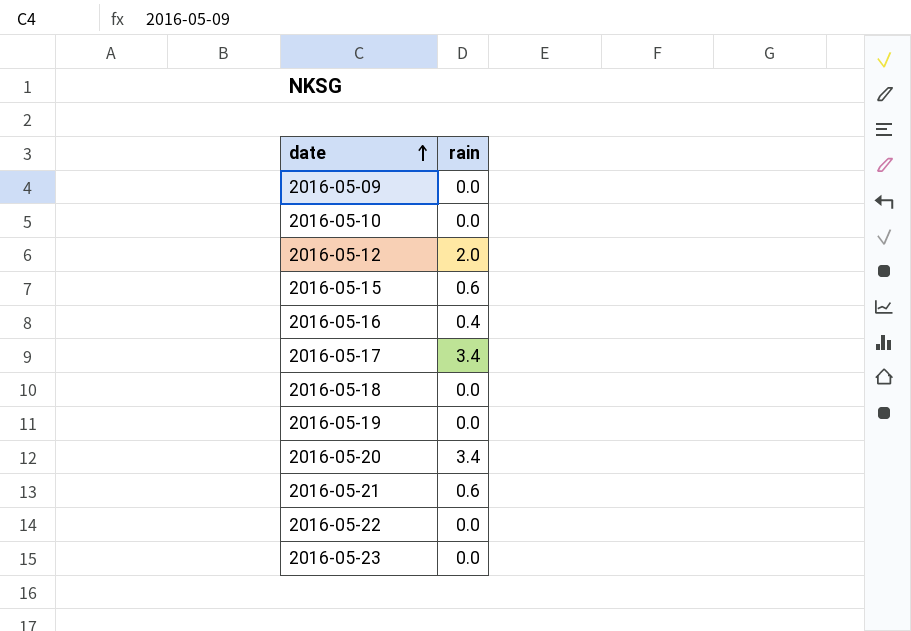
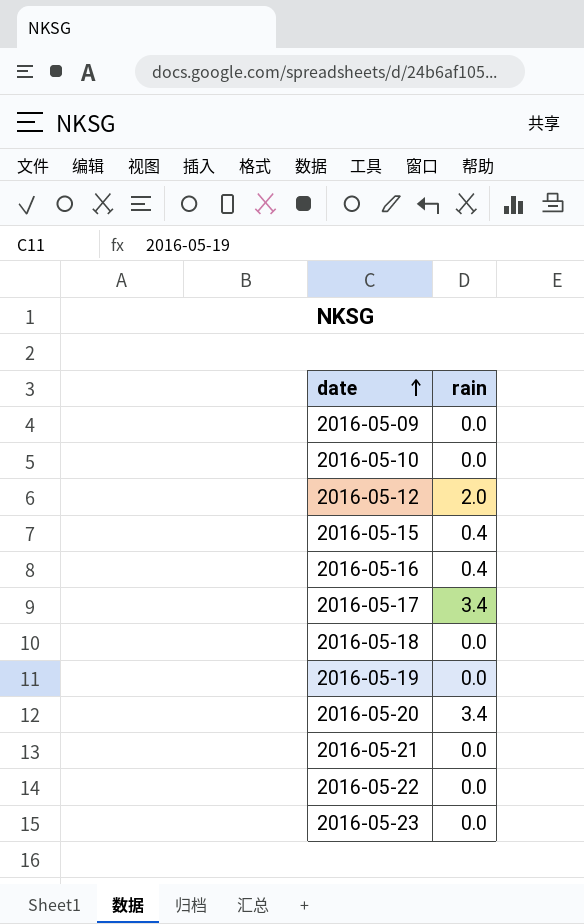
2016-05-15 | rain: 0.6 -> 0.4
2016-05-21 | rain: 0.6 -> 0.0

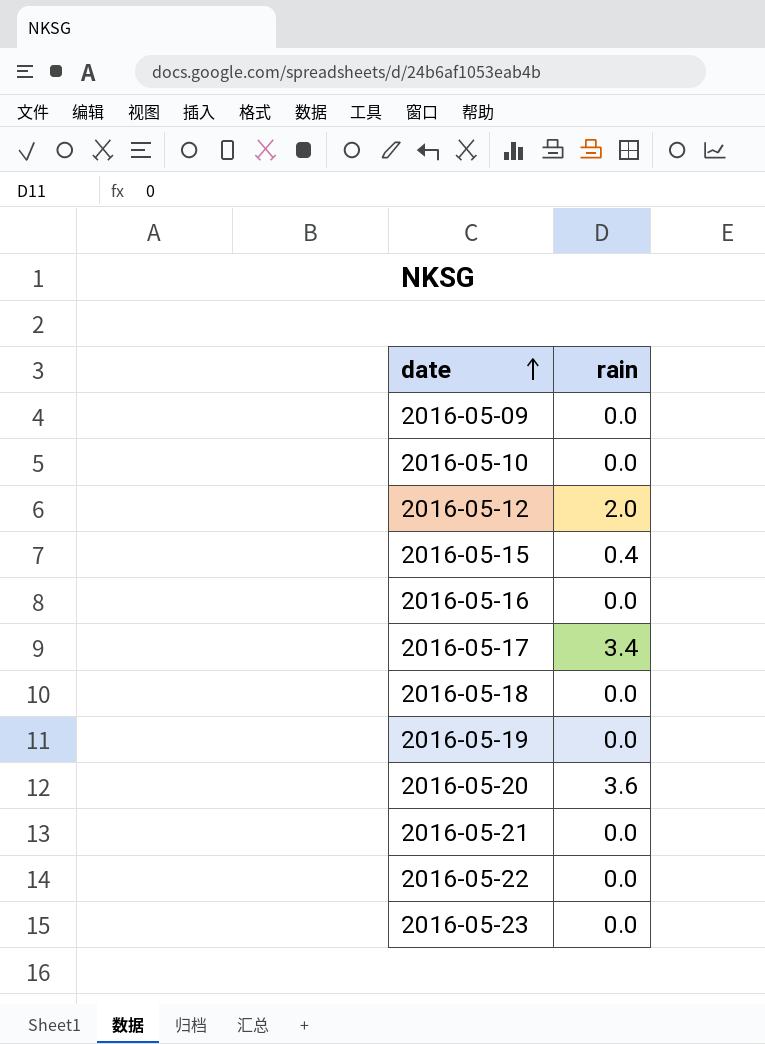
2016-05-16 | rain: 0.4 -> 0.0
2016-05-20 | rain: 3.4 -> 3.6

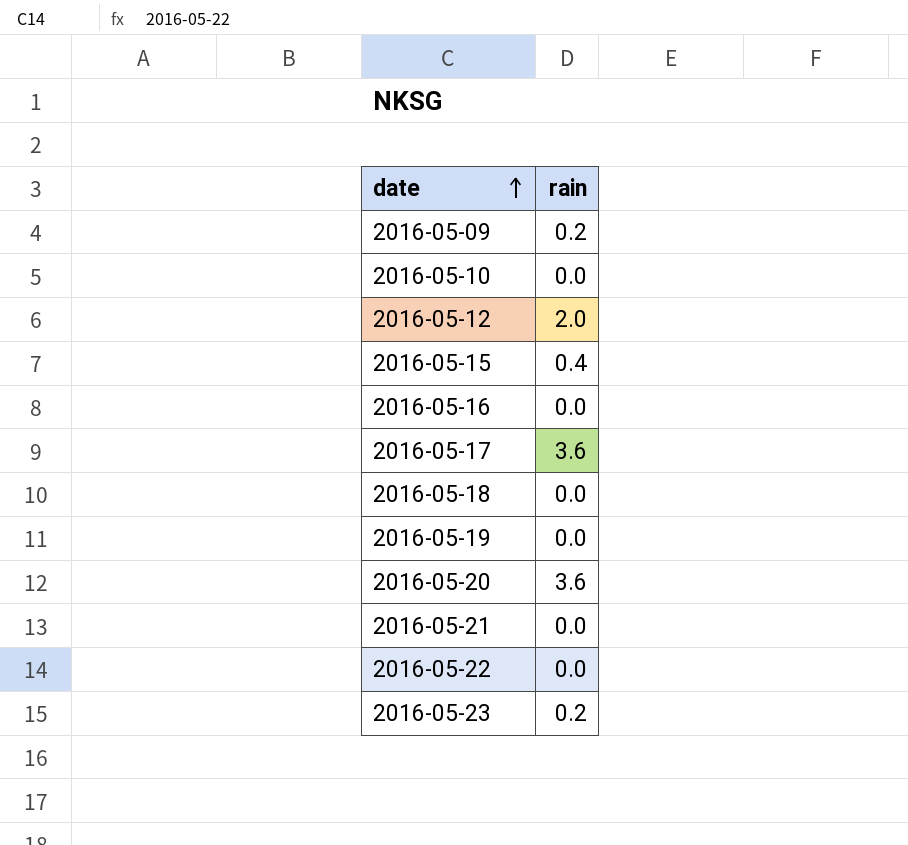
2016-05-09 | rain: 0.0 -> 0.2
2016-05-17 | rain: 3.4 -> 3.6
2016-05-23 | rain: 0.0 -> 0.2

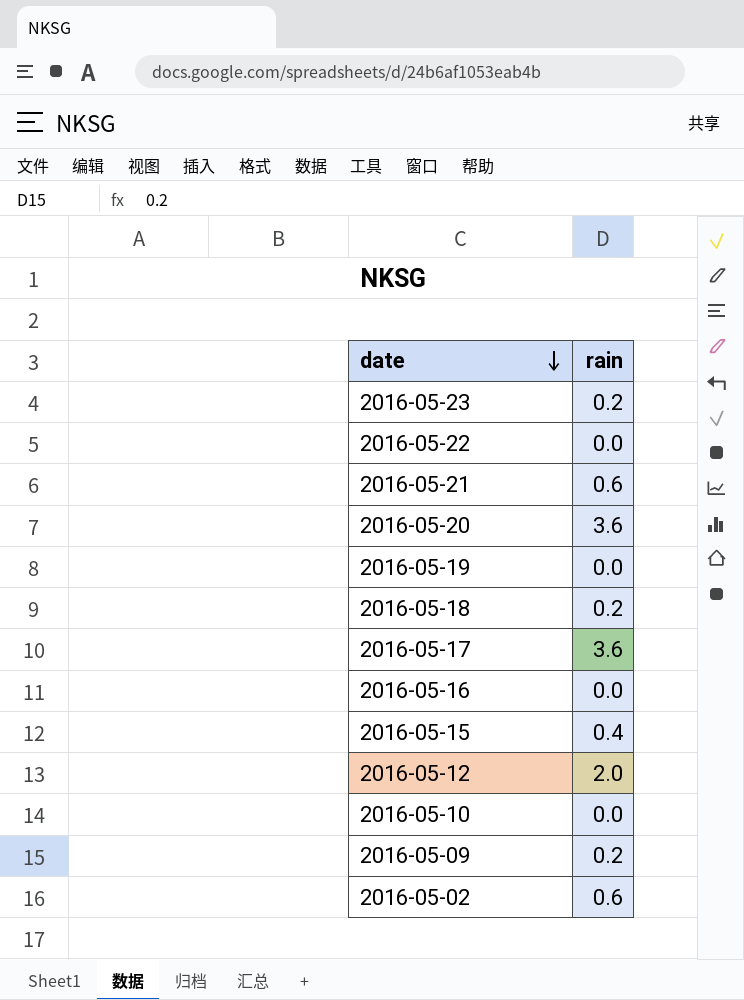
row order: date ascending -> date descending
2016-05-21 | rain: 0.0 -> 0.6
2016-05-18 | rain: 0.0 -> 0.2
row 2016-05-02: none -> 0.6

